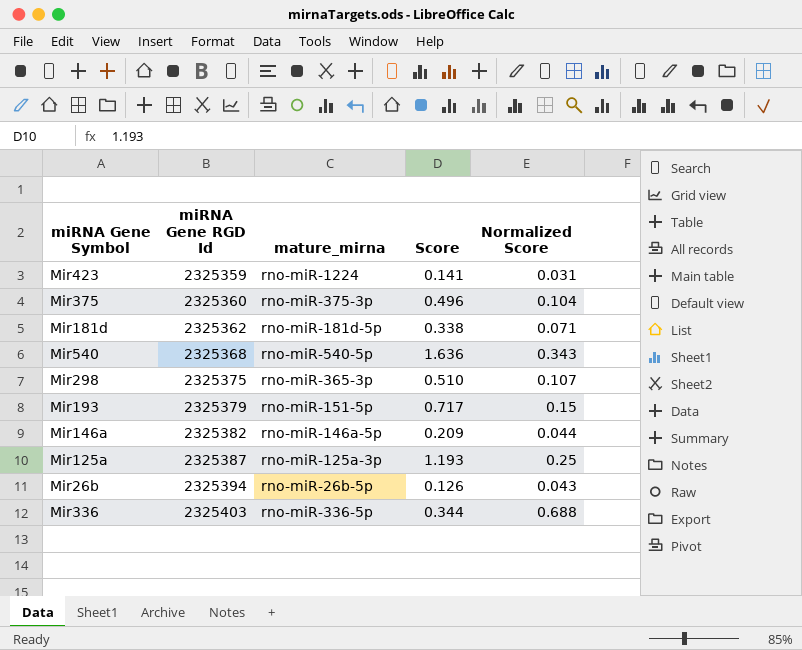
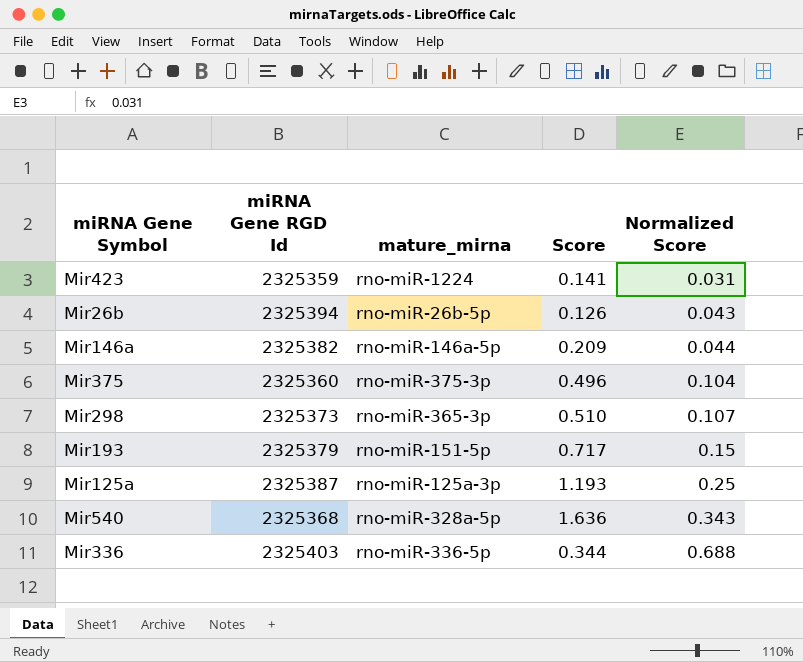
row order: miRNA Gene RGD Id ascending -> Normalized Score ascending
row Mir181d: 2325362 | rno-miR-181d-5p | 0.338 | 0.071 -> none
Mir298 | miRNA Gene RGD Id: 2325375 -> 2325373
Mir540 | mature_mirna: rno-miR-540-5p -> rno-miR-328a-5p

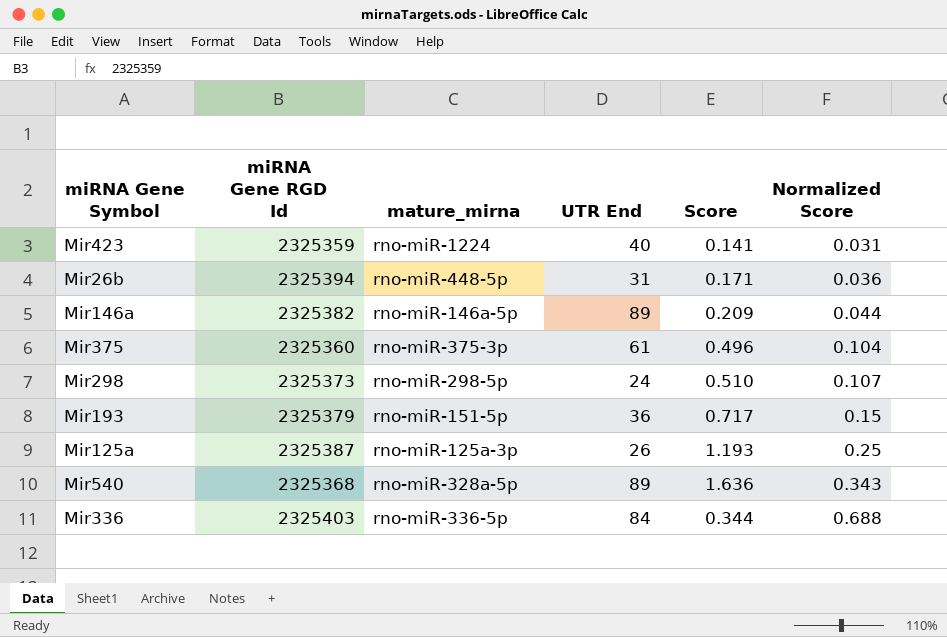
column UTR End | position: none -> 4
Mir26b | mature_mirna: rno-miR-26b-5p -> rno-miR-448-5p
Mir26b | Score: 0.126 -> 0.171
Mir26b | Normalized Score: 0.043 -> 0.036
Mir298 | mature_mirna: rno-miR-365-3p -> rno-miR-298-5p

